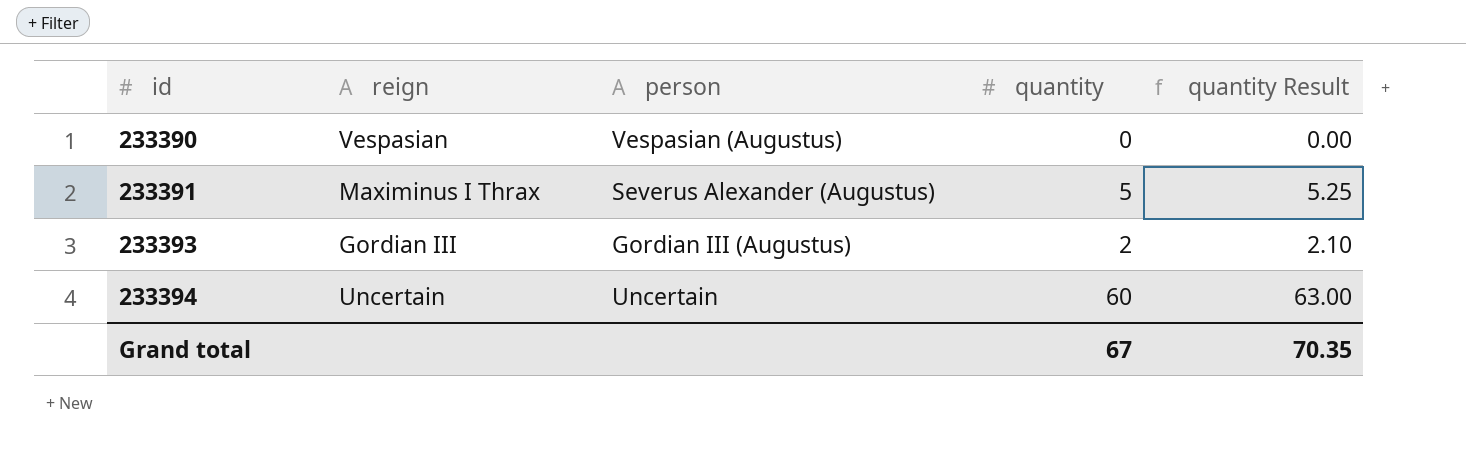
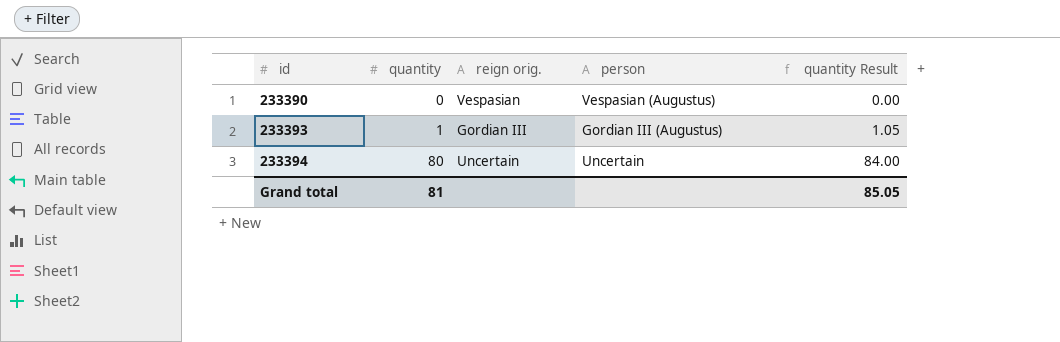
column quantity | position: 4 -> 2
column name: reign -> reign orig.
row 233391: Maximinus I Thrax | Severus Alexander (Augustus) | 5 | 5.25 -> none
233393 | quantity: 2 -> 1
233393 | quantity Result: 2.10 -> 1.05
233394 | quantity: 60 -> 80
233394 | quantity Result: 63.00 -> 84.00
Grand total | quantity: 67 -> 81
Grand total | quantity Result: 70.35 -> 85.05

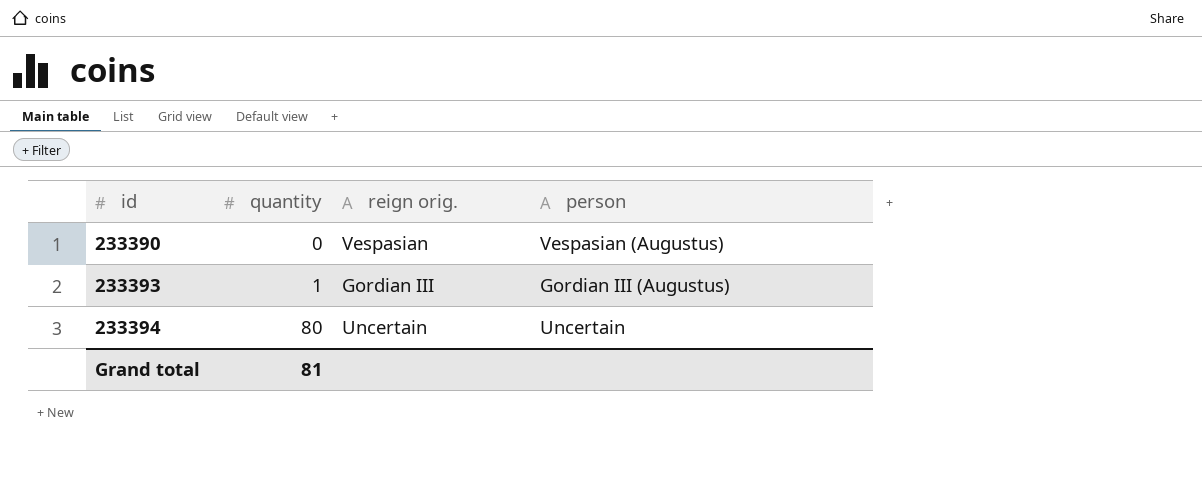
column quantity Result | formula: [quantity] * 1.05 -> none

